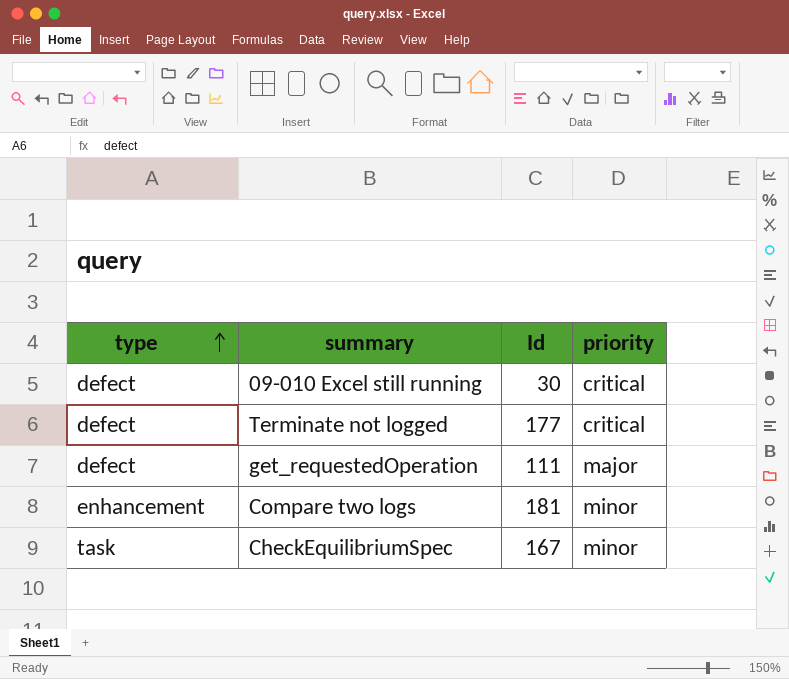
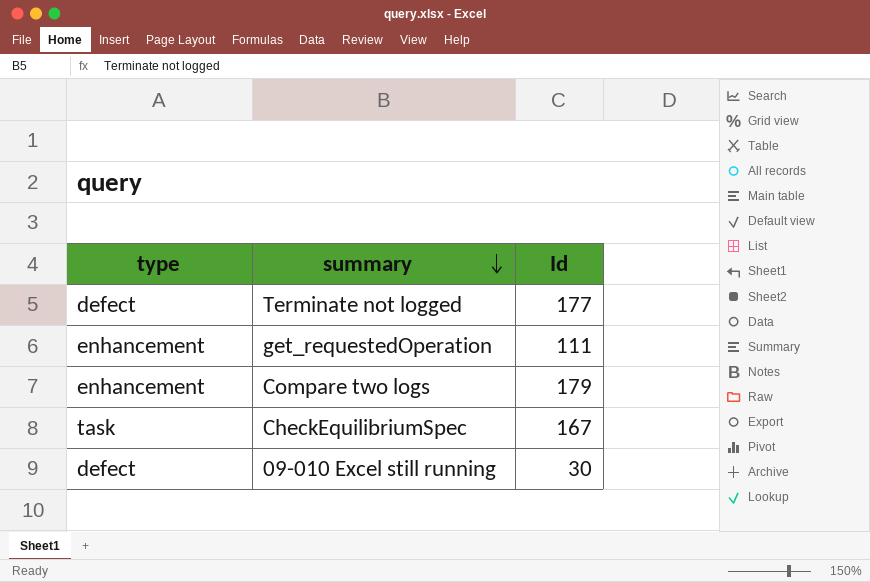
row order: type ascending -> summary descending
column priority | position: 4 -> none
get_requestedOperation | type: defect -> enhancement
Compare two logs | Id: 181 -> 179

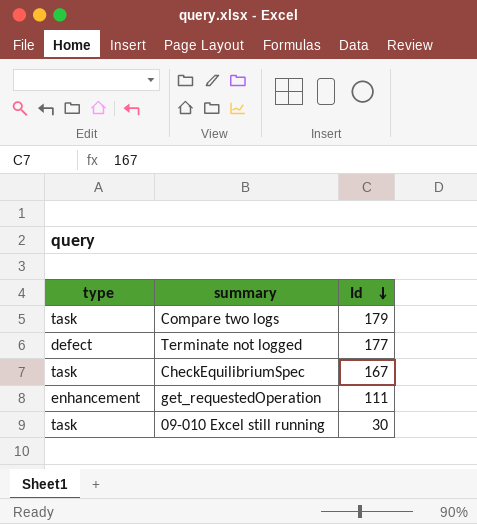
row order: summary descending -> Id descending
Compare two logs | type: enhancement -> task
09-010 Excel still running | type: defect -> task

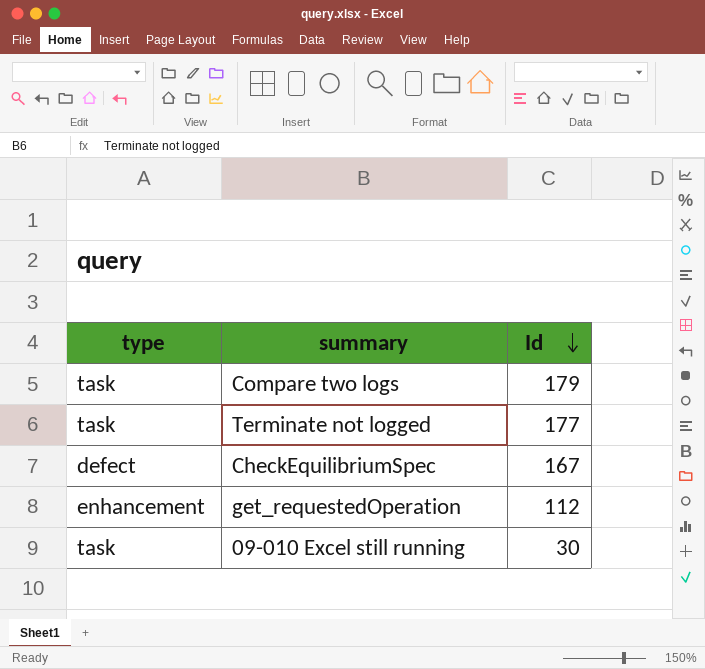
Terminate not logged | type: defect -> task
CheckEquilibriumSpec | type: task -> defect
get_requestedOperation | Id: 111 -> 112

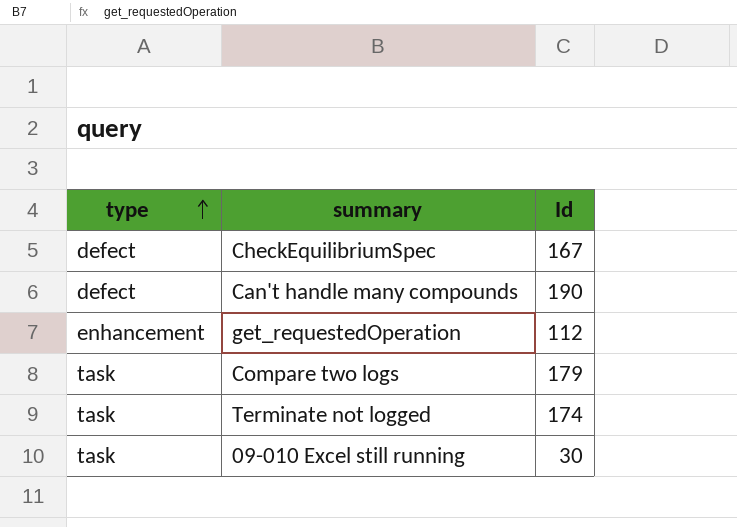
row order: Id descending -> type ascending
row Can't handle many compounds: none -> defect | 190
Terminate not logged | Id: 177 -> 174

